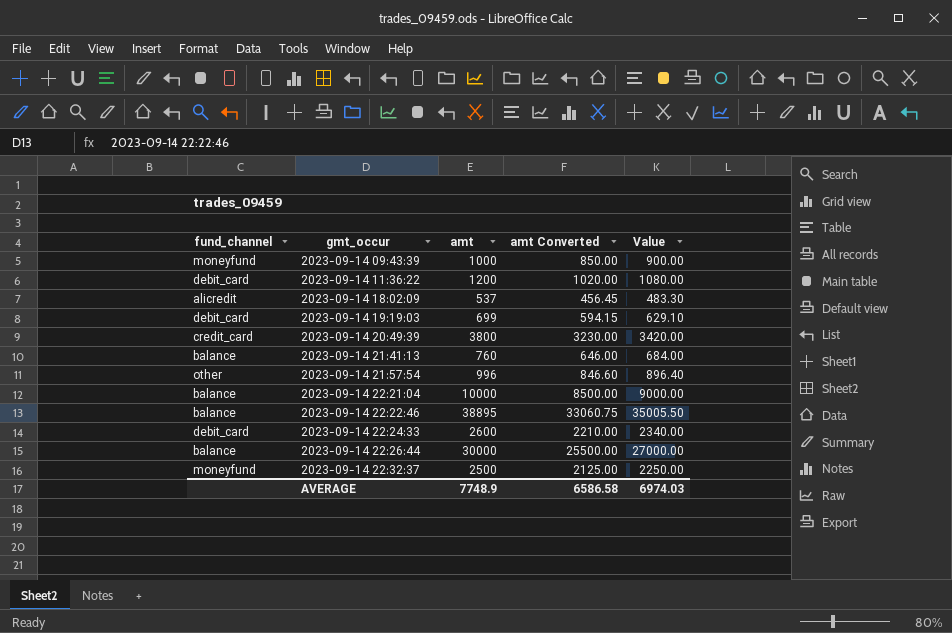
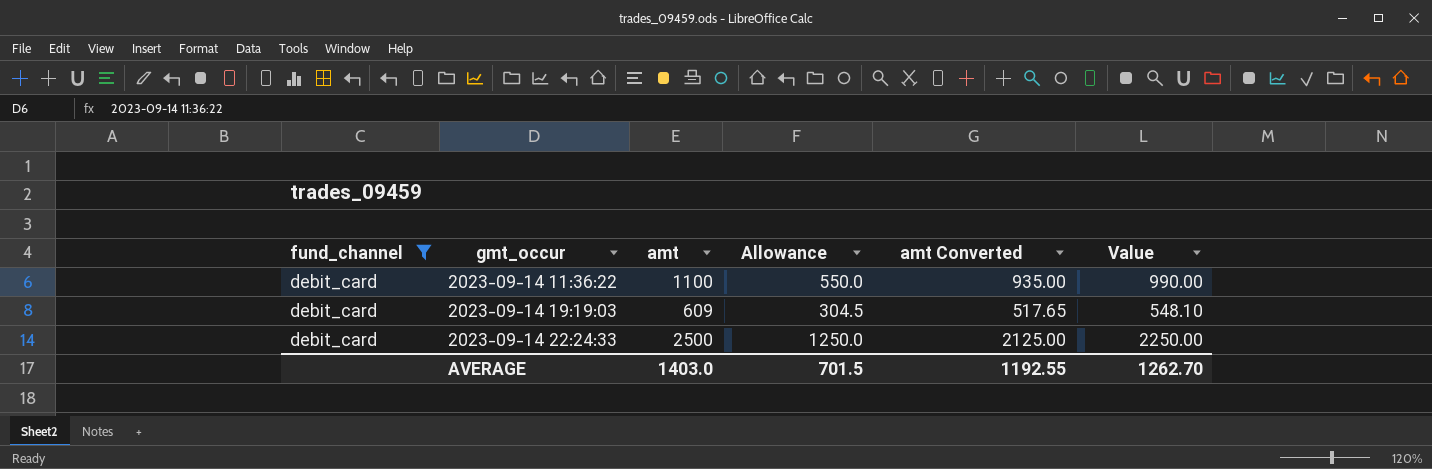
filter: none -> fund_channel = debit_card
column Allowance | formula: none -> [amt] * 0.5
2023-09-14 11:36:22 | amt: 1200 -> 1100
2023-09-14 11:36:22 | amt Converted: 1020.00 -> 935.00
2023-09-14 11:36:22 | Value: 1080.00 -> 990.00
2023-09-14 19:19:03 | amt: 699 -> 609
2023-09-14 19:19:03 | amt Converted: 594.15 -> 517.65
2023-09-14 19:19:03 | Value: 629.10 -> 548.10
2023-09-14 22:24:33 | amt: 2600 -> 2500
2023-09-14 22:24:33 | amt Converted: 2210.00 -> 2125.00
2023-09-14 22:24:33 | Value: 2340.00 -> 2250.00
AVERAGE | amt: 7748.9 -> 1403.0
AVERAGE | amt Converted: 6586.58 -> 1192.55
AVERAGE | Value: 6974.03 -> 1262.70

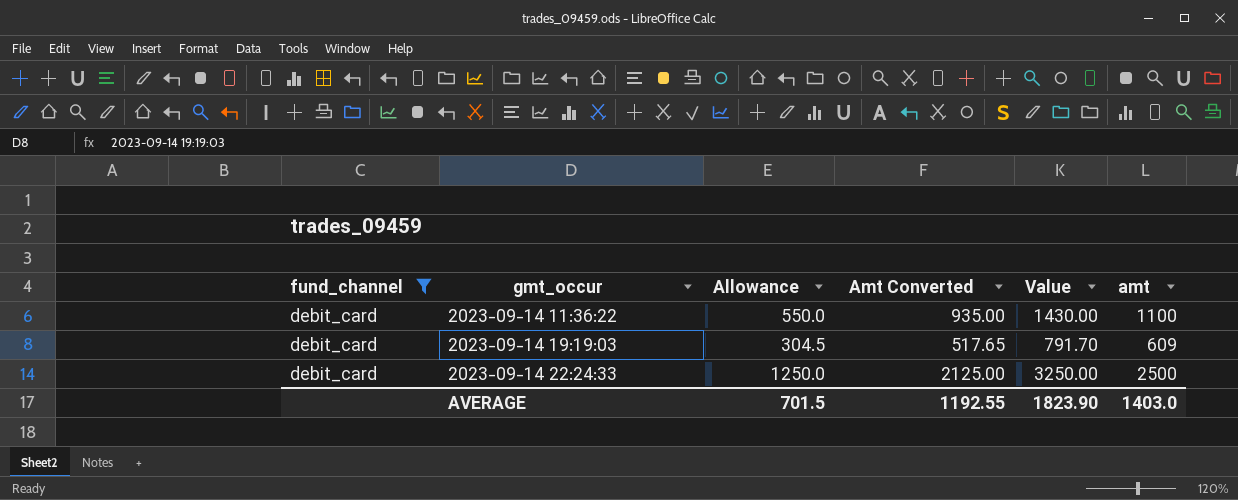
column name: amt Converted -> Amt Converted
column Value | formula: [amt] * 0.9 -> [amt] * 1.3
column amt | position: 3 -> 6
AVERAGE | Value: 1262.70 -> 1823.90

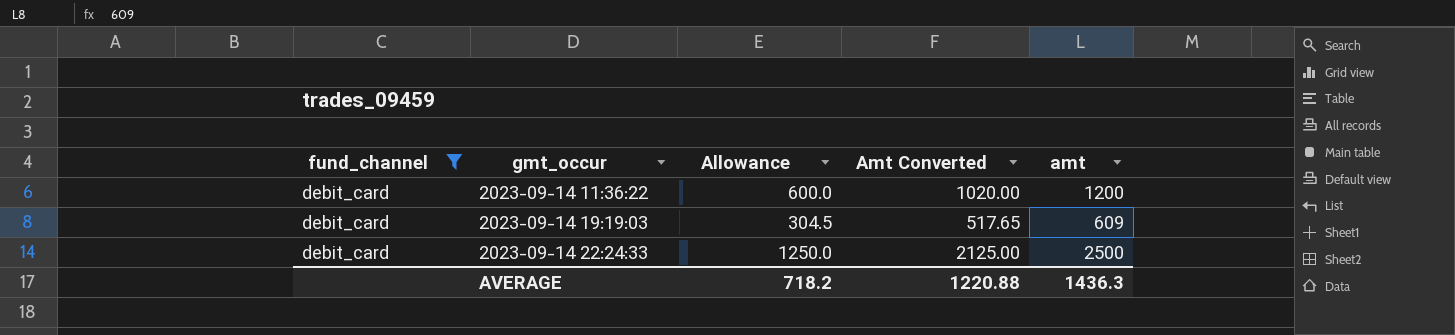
column Value | formula: [amt] * 1.3 -> none
2023-09-14 11:36:22 | Allowance: 550.0 -> 600.0
2023-09-14 11:36:22 | Amt Converted: 935.00 -> 1020.00
2023-09-14 11:36:22 | amt: 1100 -> 1200
AVERAGE | Allowance: 701.5 -> 718.2
AVERAGE | Amt Converted: 1192.55 -> 1220.88
AVERAGE | amt: 1403.0 -> 1436.3

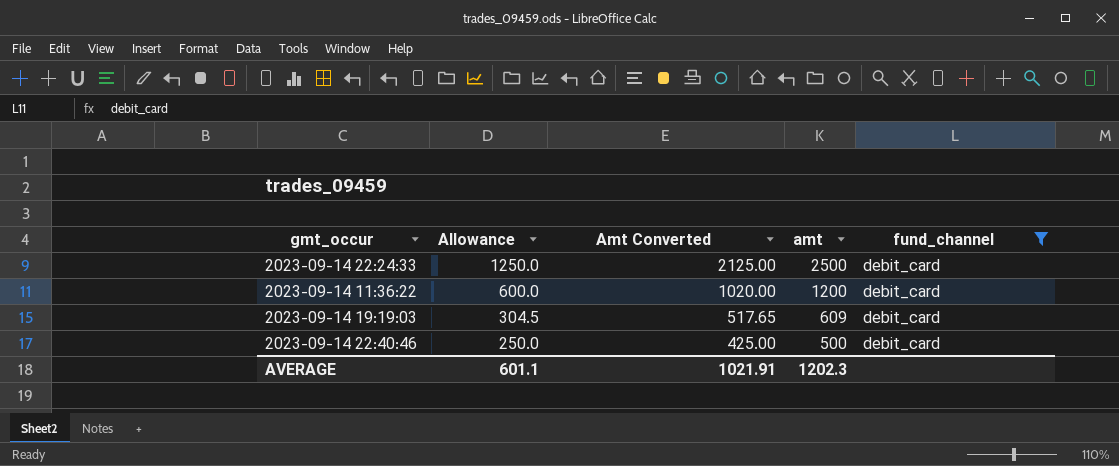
row order: gmt_occur ascending -> Allowance descending
column fund_channel | position: 1 -> 5
row 2023-09-14 22:40:46: none -> 250.0 | 425.00 | 500 | debit_card
AVERAGE | Allowance: 718.2 -> 601.1
AVERAGE | Amt Converted: 1220.88 -> 1021.91
AVERAGE | amt: 1436.3 -> 1202.3

